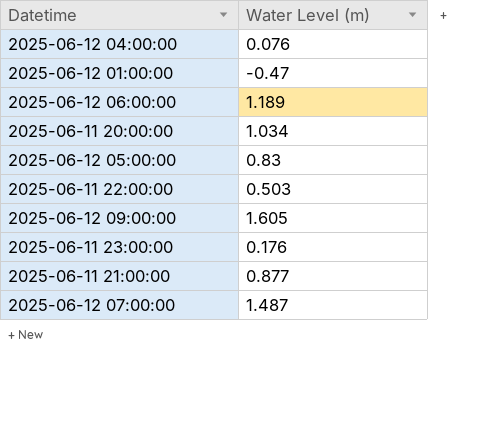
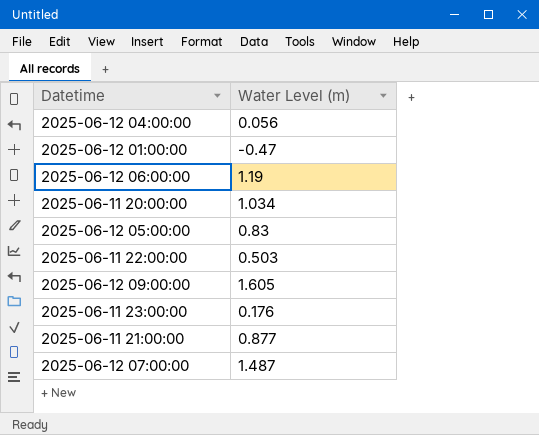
2025-06-12 04:00:00 | Water Level (m): 0.076 -> 0.056
2025-06-12 06:00:00 | Water Level (m): 1.189 -> 1.19

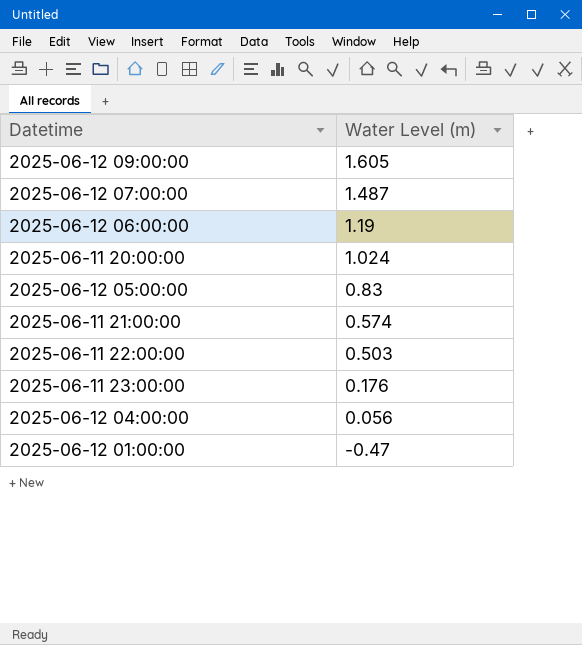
row order: none -> Water Level (m) descending
2025-06-11 20:00:00 | Water Level (m): 1.034 -> 1.024
2025-06-11 21:00:00 | Water Level (m): 0.877 -> 0.574

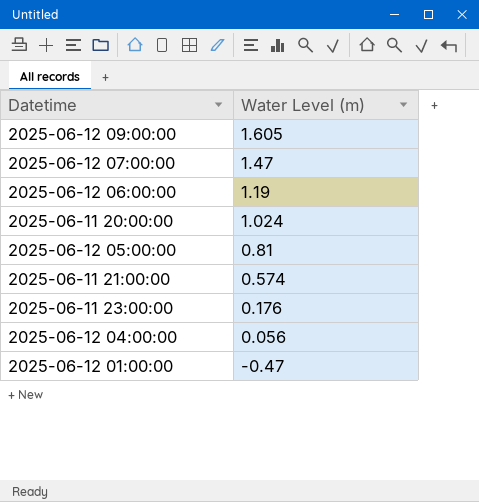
row 2025-06-11 22:00:00: 0.503 -> none
2025-06-12 07:00:00 | Water Level (m): 1.487 -> 1.47
2025-06-12 05:00:00 | Water Level (m): 0.83 -> 0.81

